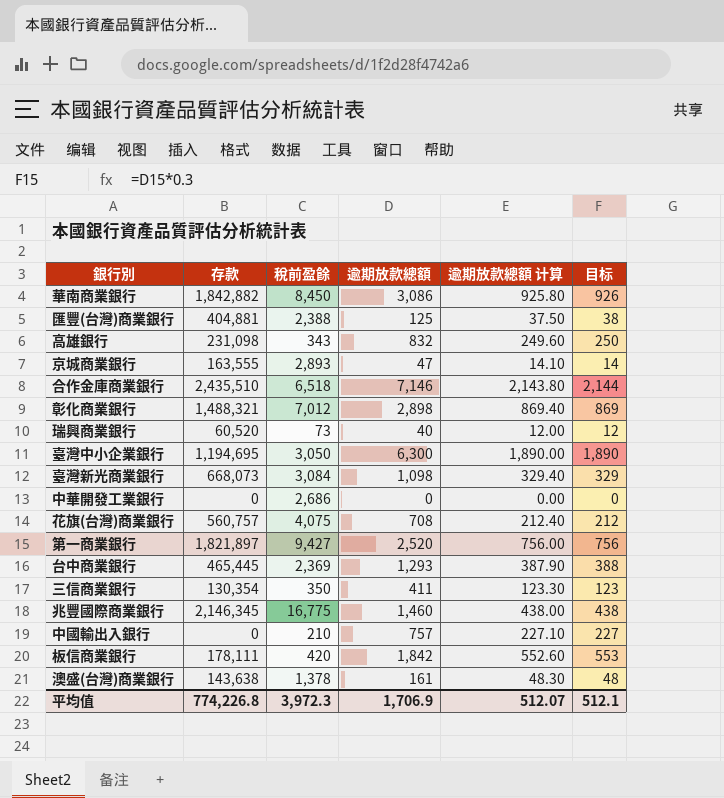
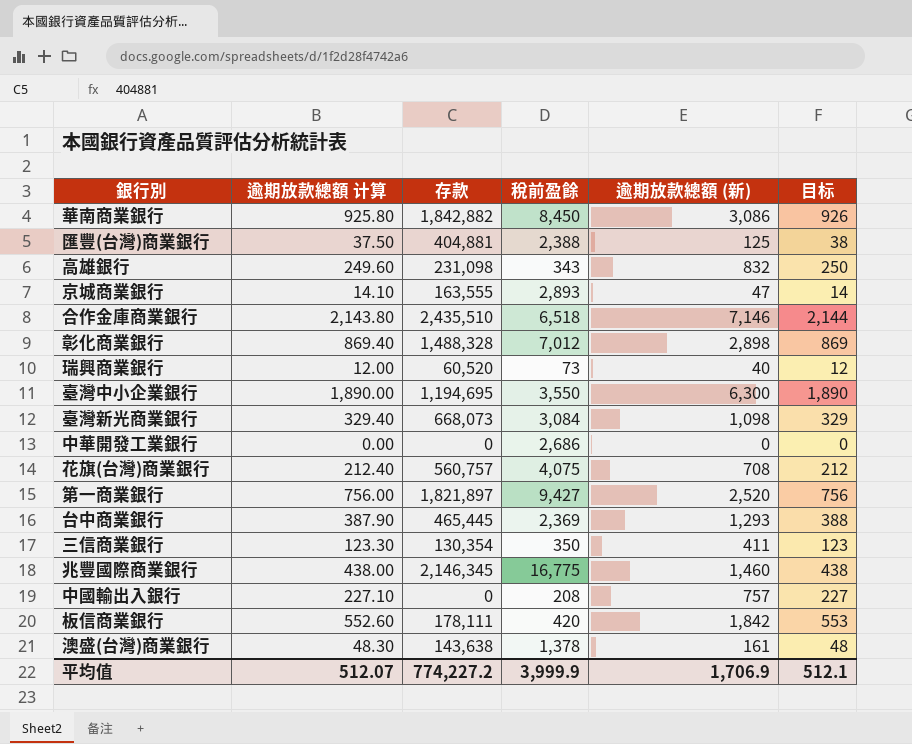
column 逾期放款總額 计算 | position: 5 -> 2
column name: 逾期放款總額 -> 逾期放款總額 (新)
彰化商業銀行 | 存款: 1,488,321 -> 1,488,328
臺灣中小企業銀行 | 稅前盈餘: 3,050 -> 3,550
中國輸出入銀行 | 稅前盈餘: 210 -> 208
平均值 | 存款: 774,226.8 -> 774,227.2
平均值 | 稅前盈餘: 3,972.3 -> 3,999.9

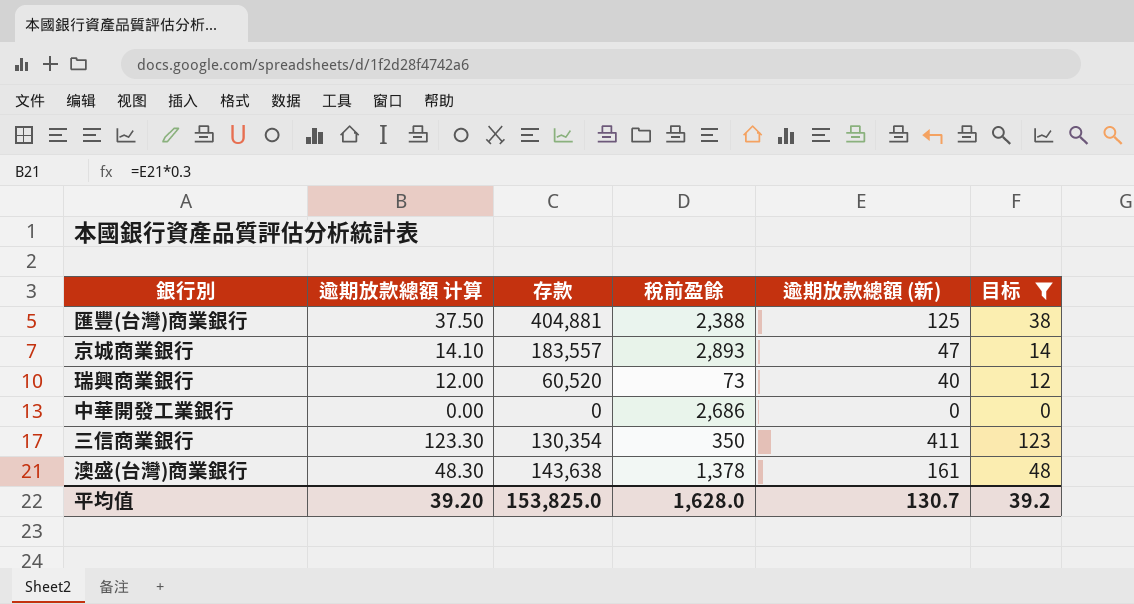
filter: none -> 目标 <= 123
京城商業銀行 | 存款: 163,555 -> 183,557
平均值 | 逾期放款總額 计算: 512.07 -> 39.20
平均值 | 存款: 774,227.2 -> 153,825.0
平均值 | 稅前盈餘: 3,999.9 -> 1,628.0
平均值 | 逾期放款總額 (新): 1,706.9 -> 130.7
平均值 | 目标: 512.1 -> 39.2

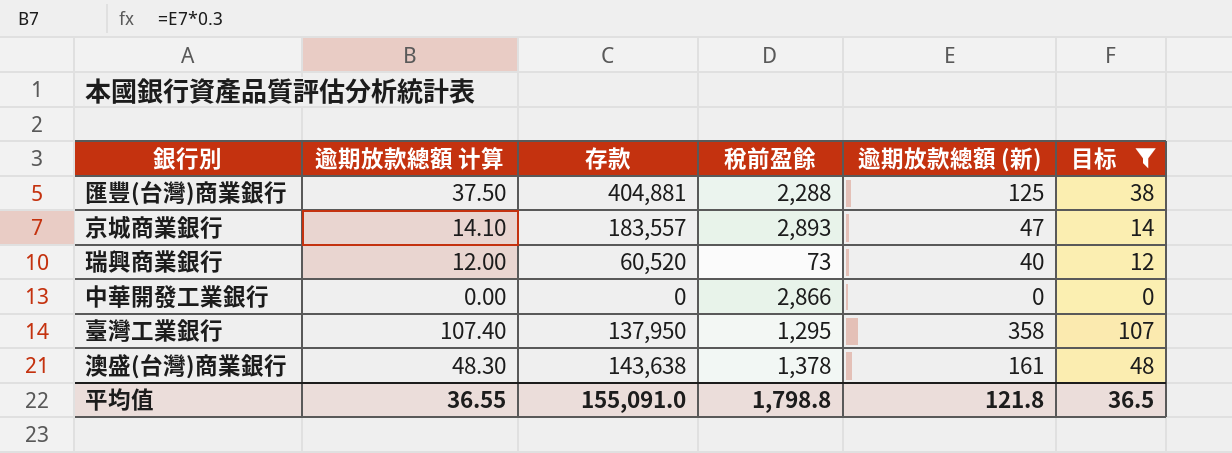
row 三信商業銀行: 123.30 | 130,354 | 350 | 411 | 123 -> none
匯豐(台灣)商業銀行 | 稅前盈餘: 2,388 -> 2,288
中華開發工業銀行 | 稅前盈餘: 2,686 -> 2,866
row 臺灣工業銀行: none -> 107.40 | 137,950 | 1,295 | 358 | 107
平均值 | 逾期放款總額 计算: 39.20 -> 36.55
平均值 | 存款: 153,825.0 -> 155,091.0
平均值 | 稅前盈餘: 1,628.0 -> 1,798.8
平均值 | 逾期放款總額 (新): 130.7 -> 121.8
平均值 | 目标: 39.2 -> 36.5

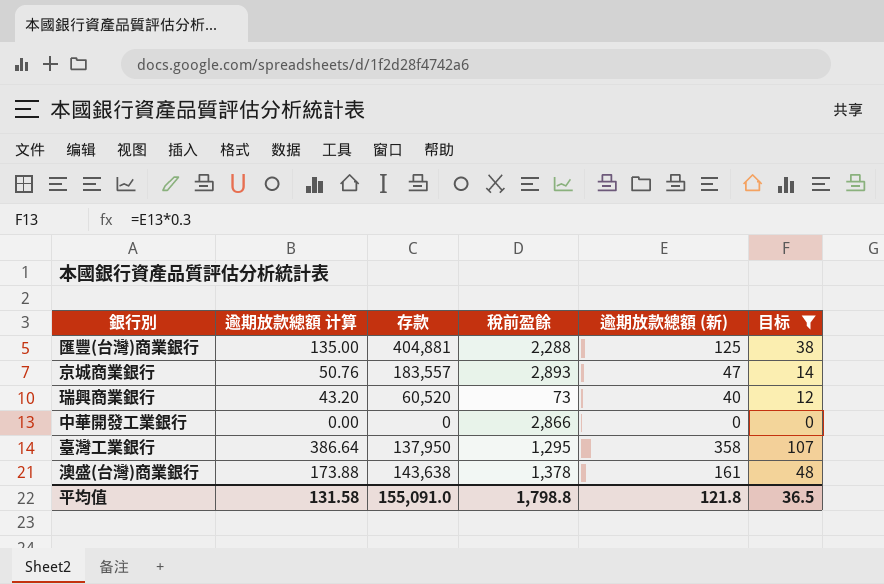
column 逾期放款總額 计算 | formula: [逾期放款總額 (新)] * 0.3 -> [逾期放款總額 (新)] * 1.08
平均值 | 逾期放款總額 计算: 36.55 -> 131.58

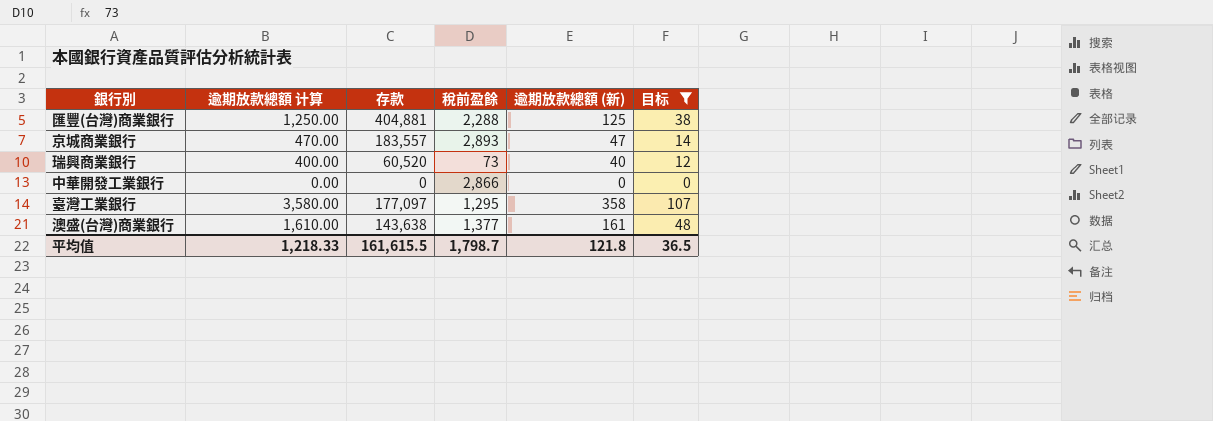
column 逾期放款總額 计算 | formula: [逾期放款總額 (新)] * 1.08 -> [逾期放款總額 (新)] * 10
臺灣工業銀行 | 存款: 137,950 -> 177,097
澳盛(台灣)商業銀行 | 稅前盈餘: 1,378 -> 1,377
平均值 | 逾期放款總額 计算: 131.58 -> 1,218.33
平均值 | 存款: 155,091.0 -> 161,615.5
平均值 | 稅前盈餘: 1,798.8 -> 1,798.7

